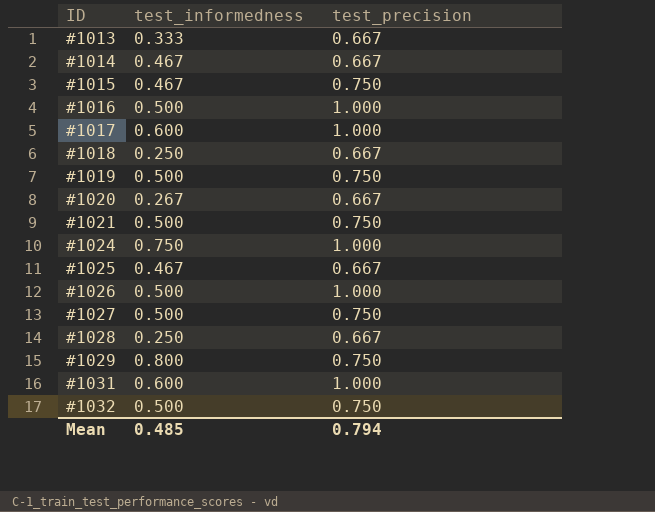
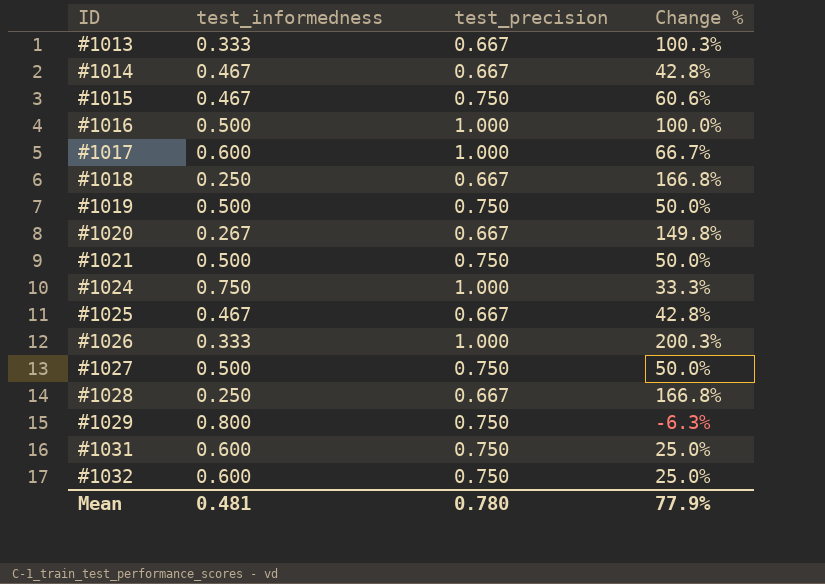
column Change % | formula: none -> ([test_precision] - [test_informedness]) / [test_informedness]
#1026 | test_informedness: 0.500 -> 0.333
#1031 | test_precision: 1.000 -> 0.750
#1032 | test_informedness: 0.500 -> 0.600
Mean | test_informedness: 0.485 -> 0.481
Mean | test_precision: 0.794 -> 0.780

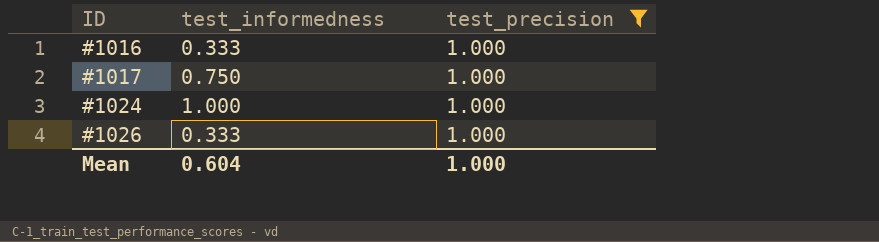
filter: none -> test_precision = 1.000
column Change % | formula: ([test_precision] - [test_informedness]) / [test_informedness] -> none
#1016 | test_informedness: 0.500 -> 0.333
#1017 | test_informedness: 0.600 -> 0.750
#1024 | test_informedness: 0.750 -> 1.000
Mean | test_informedness: 0.481 -> 0.604
Mean | test_precision: 0.780 -> 1.000

